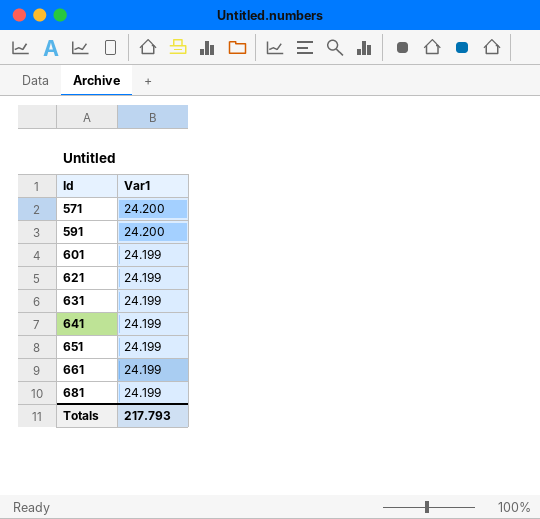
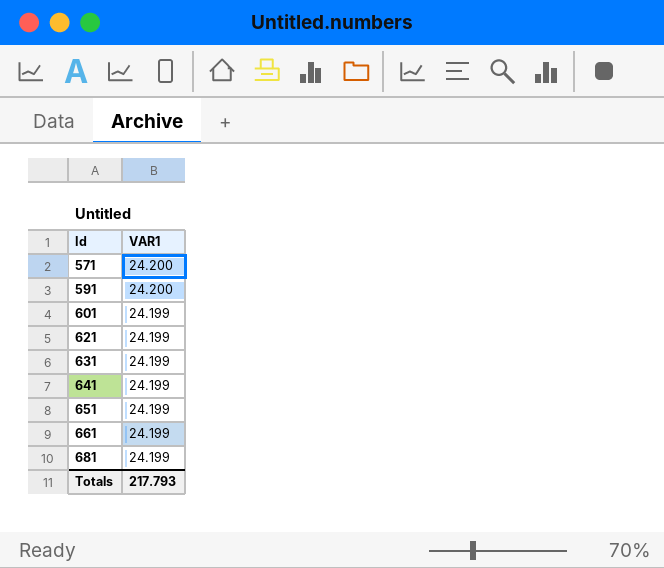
column name: Var1 -> VAR1

